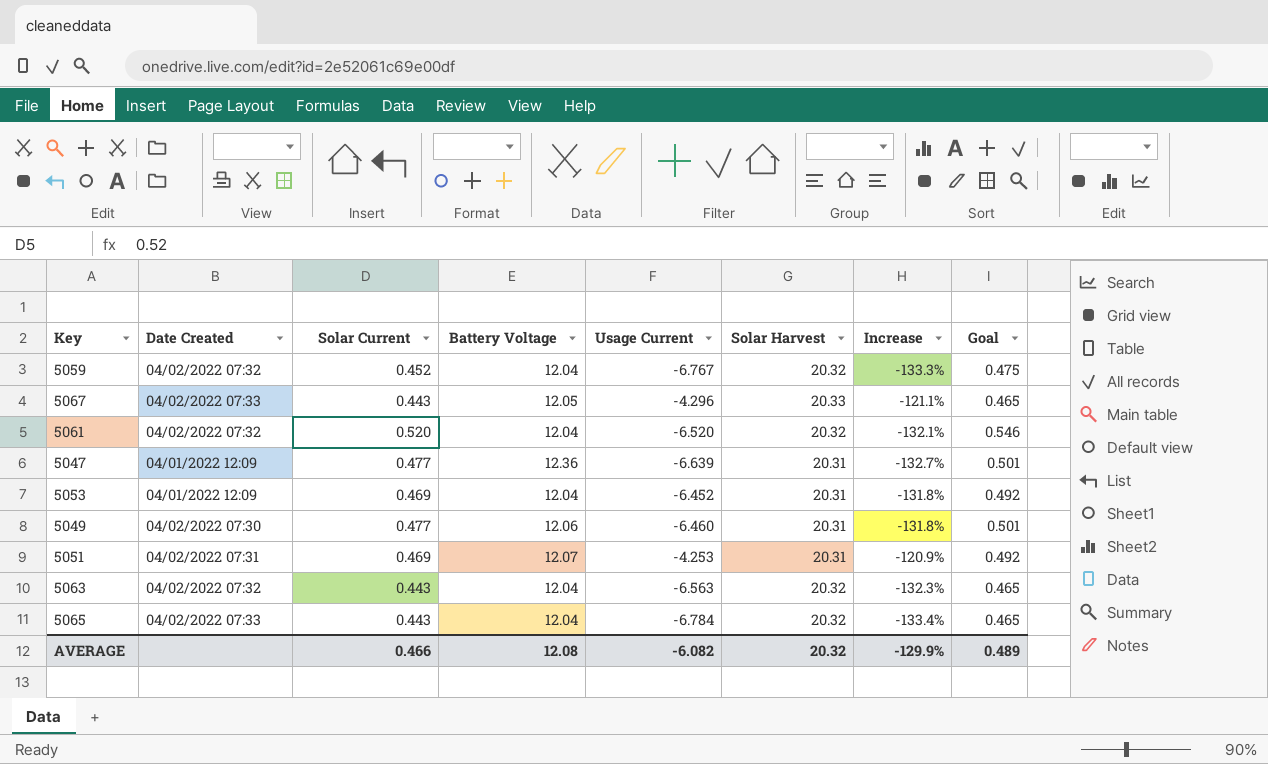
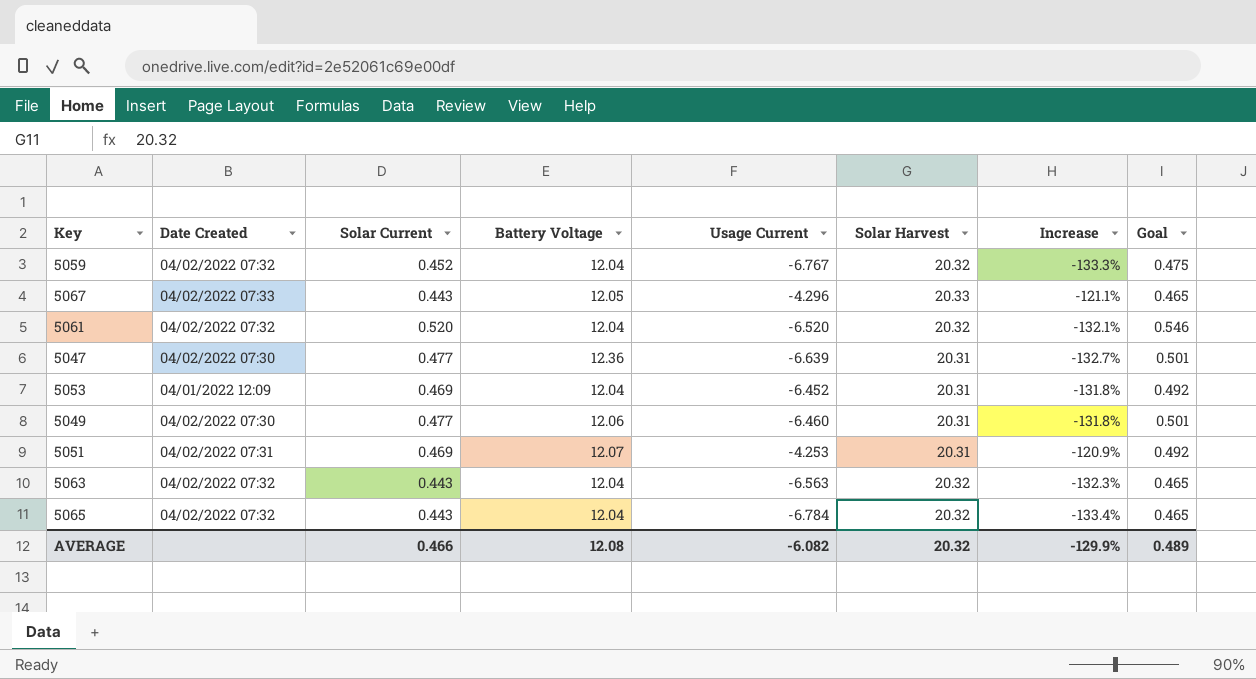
5047 | Date Created: 04/01/2022 12:09 -> 04/02/2022 07:30
5065 | Date Created: 04/02/2022 07:33 -> 04/02/2022 07:32

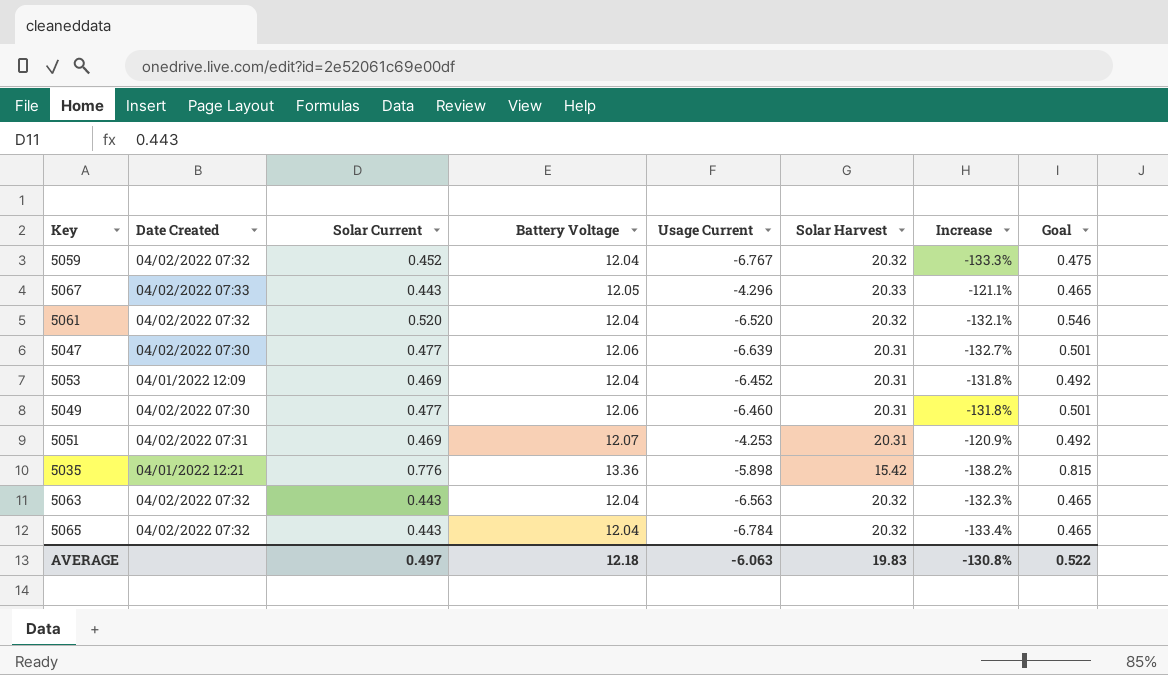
5047 | Battery Voltage: 12.36 -> 12.06
row 5035: none -> 04/01/2022 12:21 | 0.776 | 13.36 | -5.898 | 15.42 | -138.2% | 0.815
AVERAGE | Solar Current: 0.466 -> 0.497
AVERAGE | Battery Voltage: 12.08 -> 12.18
AVERAGE | Usage Current: -6.082 -> -6.063
AVERAGE | Solar Harvest: 20.32 -> 19.83
AVERAGE | Increase: -129.9% -> -130.8%
AVERAGE | Goal: 0.489 -> 0.522

